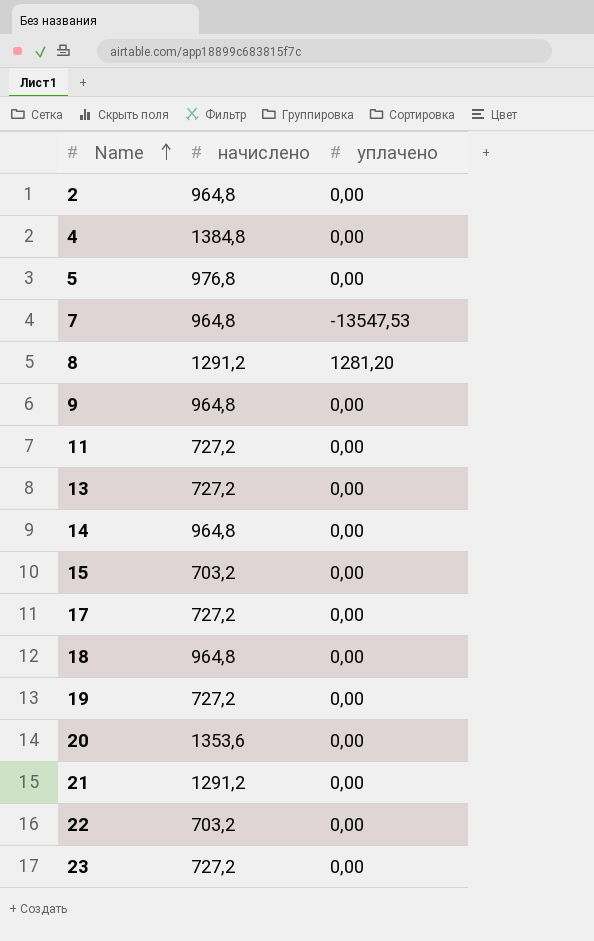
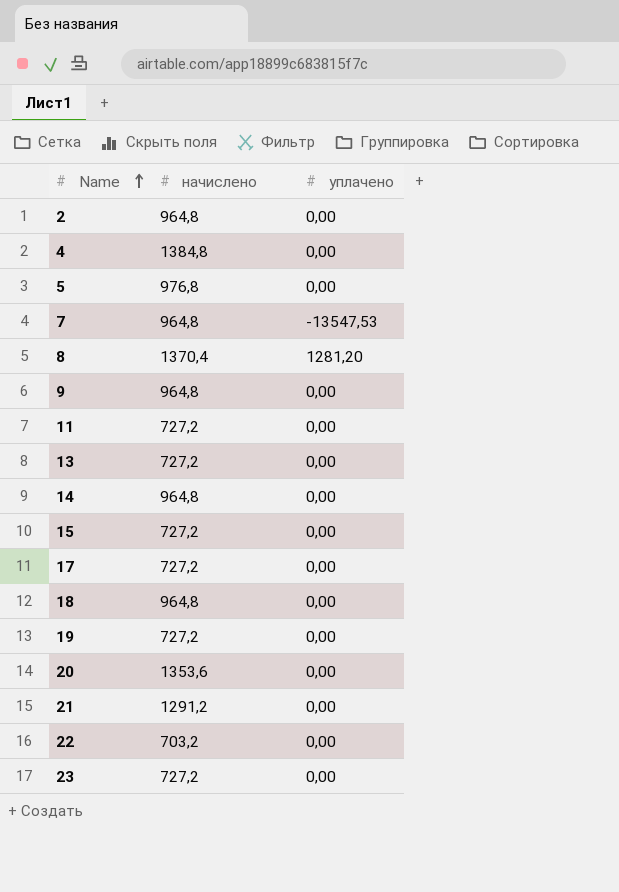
8 | начислено: 1291,2 -> 1370,4
15 | начислено: 703,2 -> 727,2

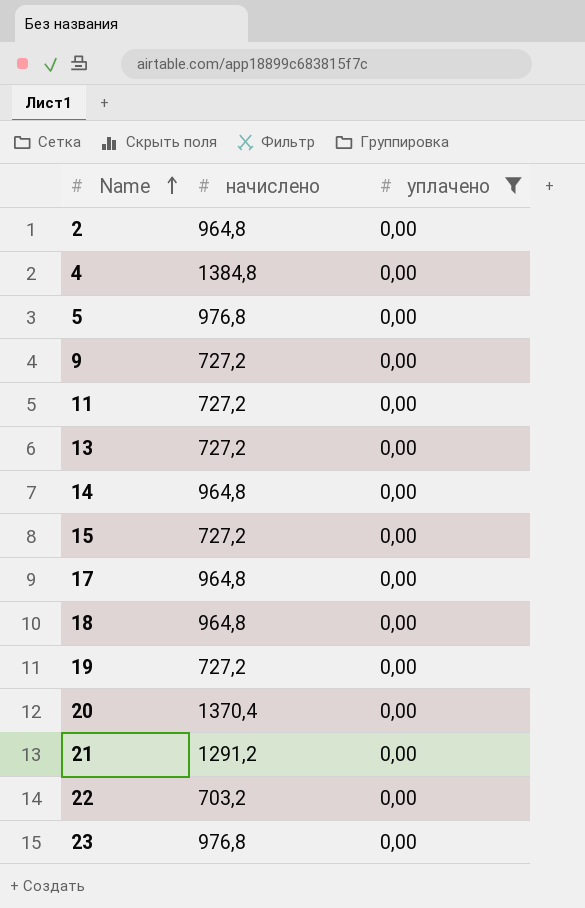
filter: none -> уплачено = 0,00
9 | начислено: 964,8 -> 727,2
17 | начислено: 727,2 -> 964,8
20 | начислено: 1353,6 -> 1370,4
23 | начислено: 727,2 -> 976,8

